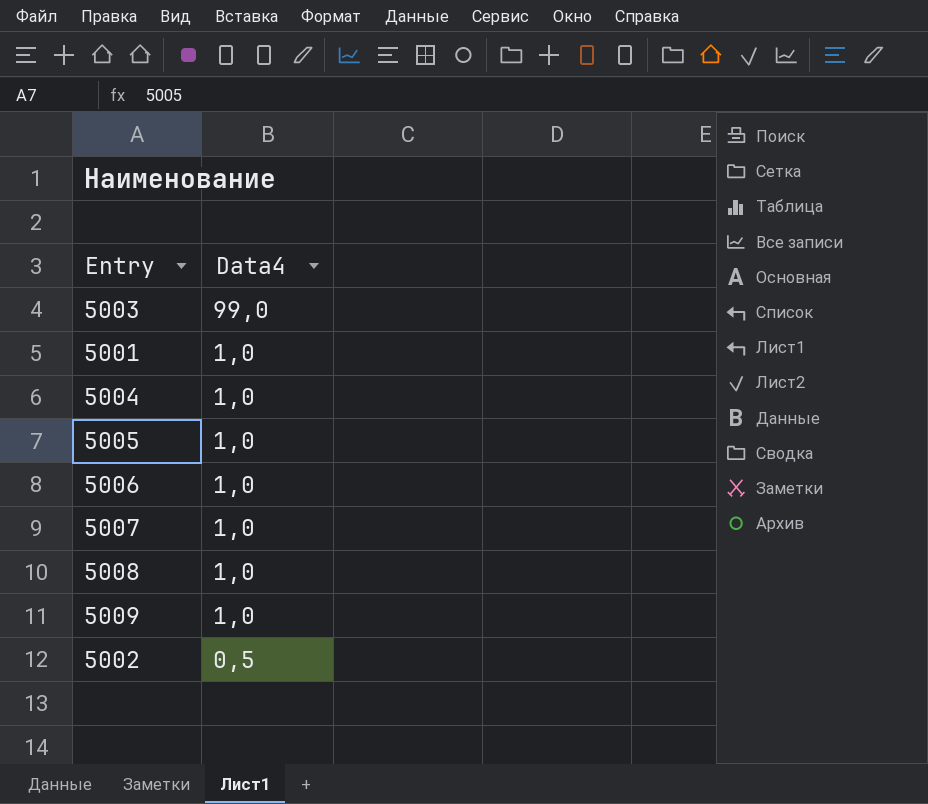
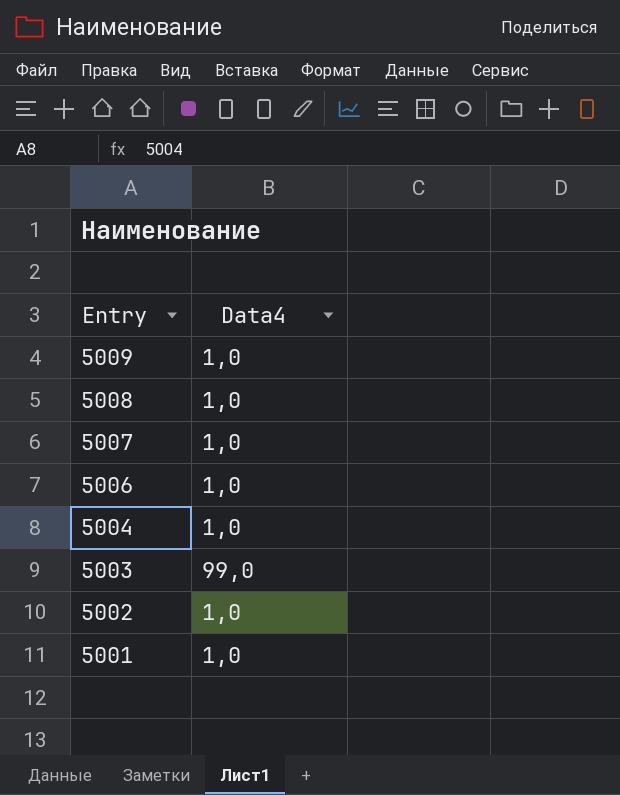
row order: Data4 descending -> Entry descending
row 5005: 1,0 -> none
5002 | Data4: 0,5 -> 1,0

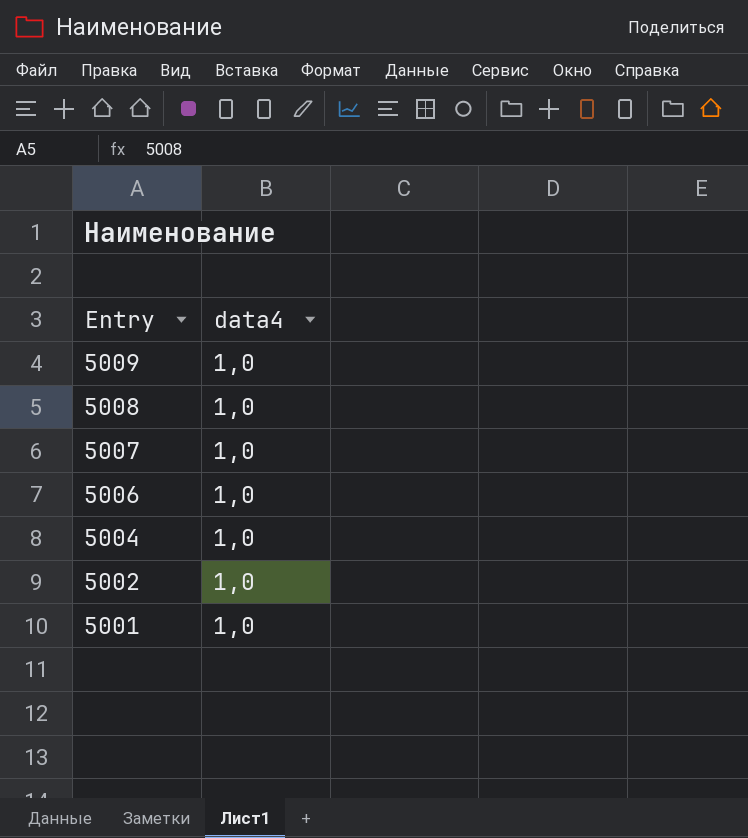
column name: Data4 -> data4
row 5003: 99,0 -> none

